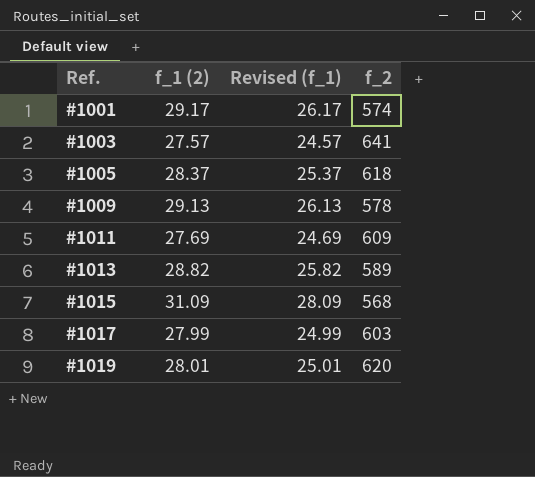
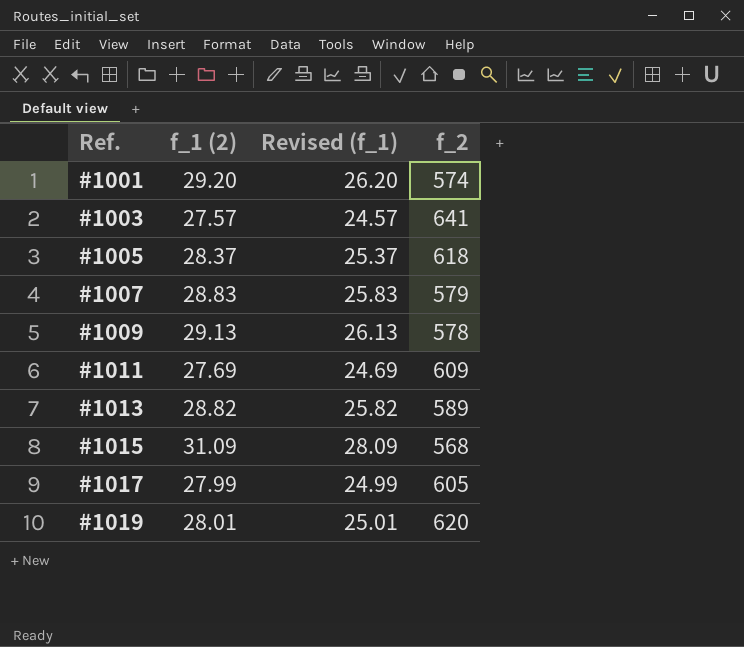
#1001 | f_1 (2): 29.17 -> 29.20
#1001 | Revised (f_1): 26.17 -> 26.20
row #1007: none -> 28.83 | 25.83 | 579
#1017 | f_2: 603 -> 605

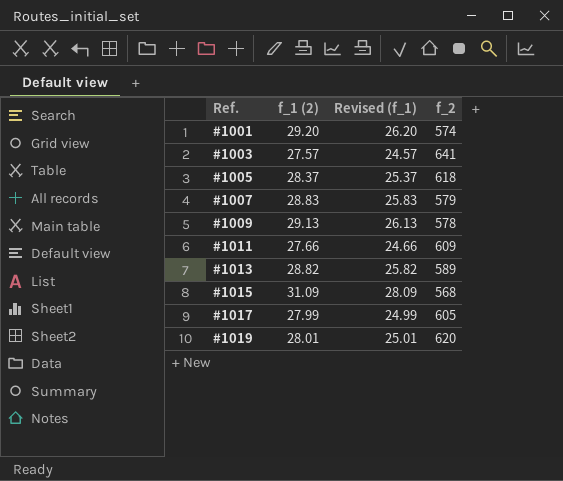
#1011 | f_1 (2): 27.69 -> 27.66
#1011 | Revised (f_1): 24.69 -> 24.66

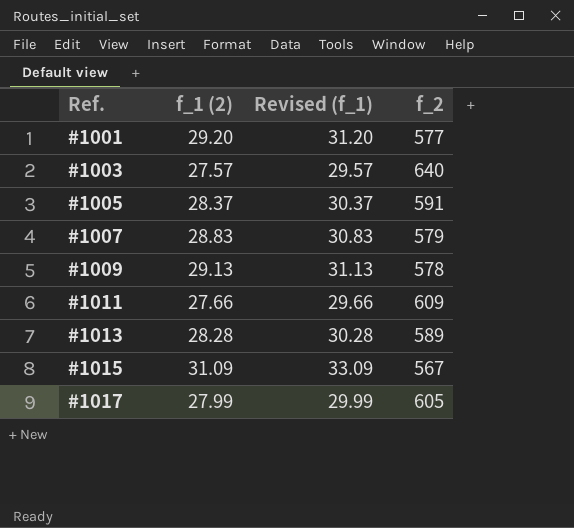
column Revised (f_1) | formula: [f_1 (2)] - 3 -> [f_1 (2)] + 2
row #1019: 28.01 | 25.01 | 620 -> none
#1001 | f_2: 574 -> 577
#1003 | f_2: 641 -> 640
#1005 | f_2: 618 -> 591
#1013 | f_1 (2): 28.82 -> 28.28
#1015 | f_2: 568 -> 567

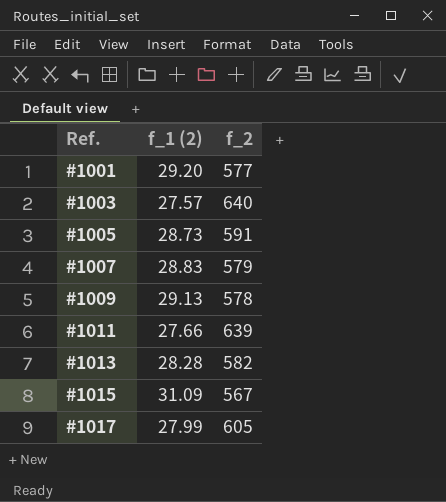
column Revised (f_1) | formula: [f_1 (2)] + 2 -> none
#1005 | f_1 (2): 28.37 -> 28.73
#1011 | f_2: 609 -> 639
#1013 | f_2: 589 -> 582

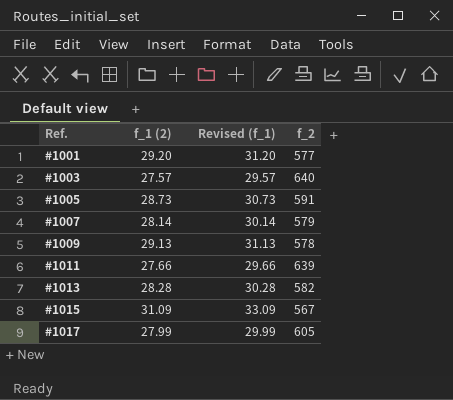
column Revised (f_1) | formula: none -> [f_1 (2)] + 2
#1007 | f_1 (2): 28.83 -> 28.14

